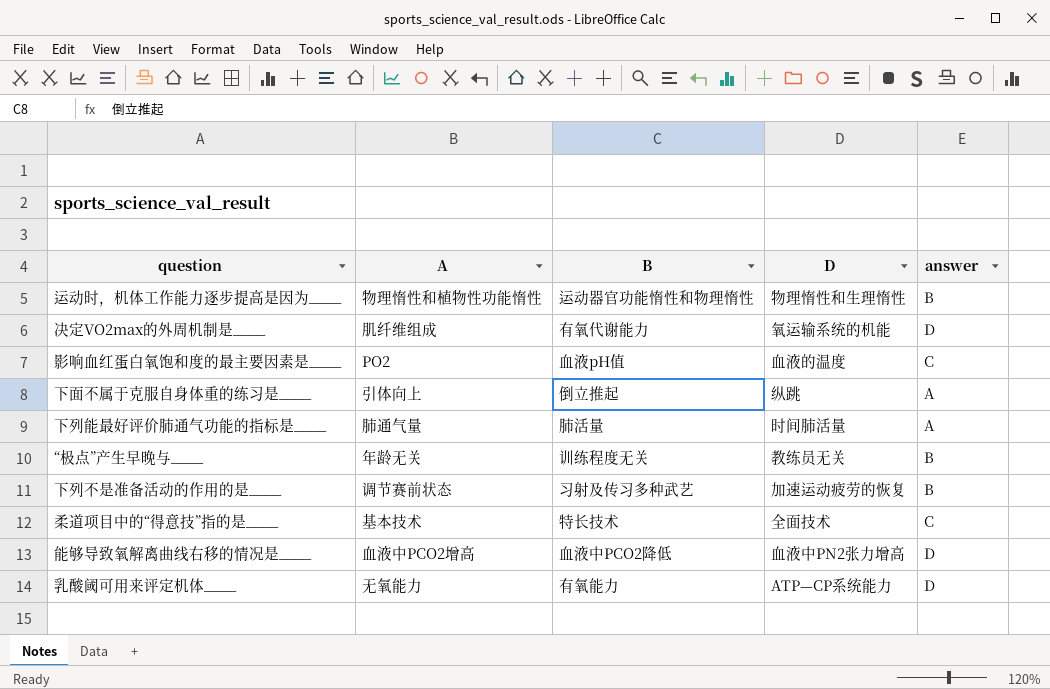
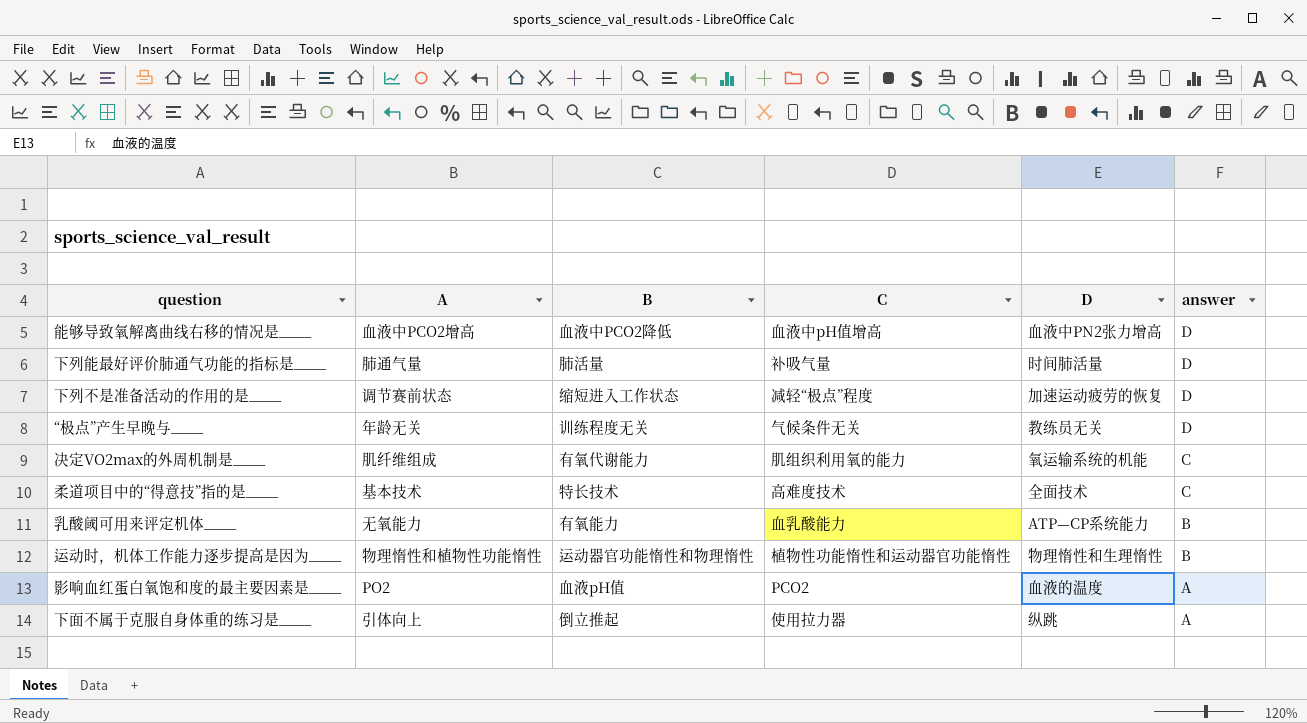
row order: none -> answer descending
column C | position: none -> 4
下列能最好评价肺通气功能的指标是____ | answer: A -> D
下列不是准备活动的作用的是____ | B: 习射及传习多种武艺 -> 缩短进入工作状态
下列不是准备活动的作用的是____ | answer: B -> D
“极点”产生早晚与____ | answer: B -> D
决定VO2max的外周机制是____ | answer: D -> C
乳酸阈可用来评定机体____ | answer: D -> B
影响血红蛋白氧饱和度的最主要因素是____ | answer: C -> A

